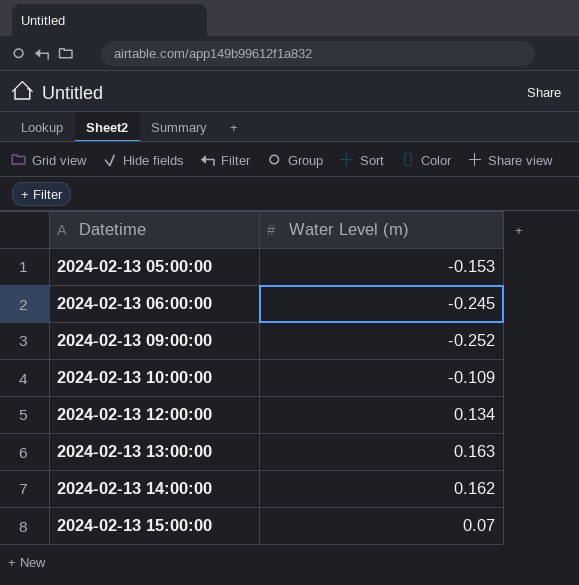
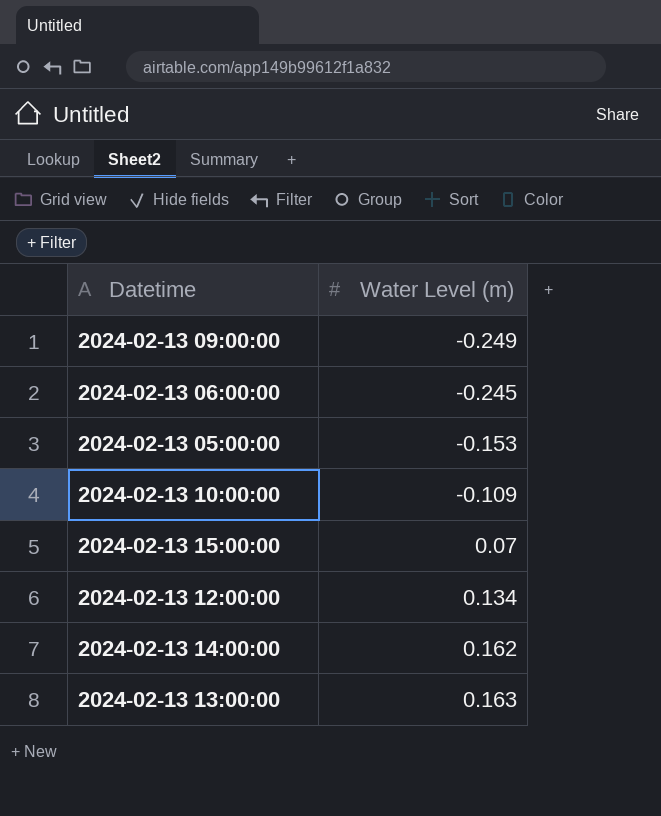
row order: Datetime ascending -> Water Level (m) ascending
2024-02-13 09:00:00 | Water Level (m): -0.252 -> -0.249

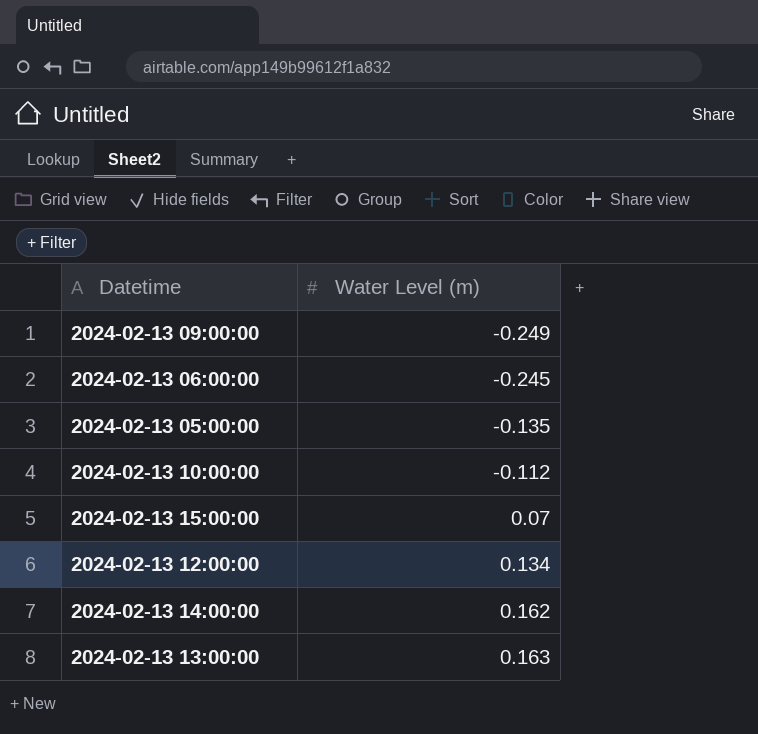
2024-02-13 05:00:00 | Water Level (m): -0.153 -> -0.135
2024-02-13 10:00:00 | Water Level (m): -0.109 -> -0.112

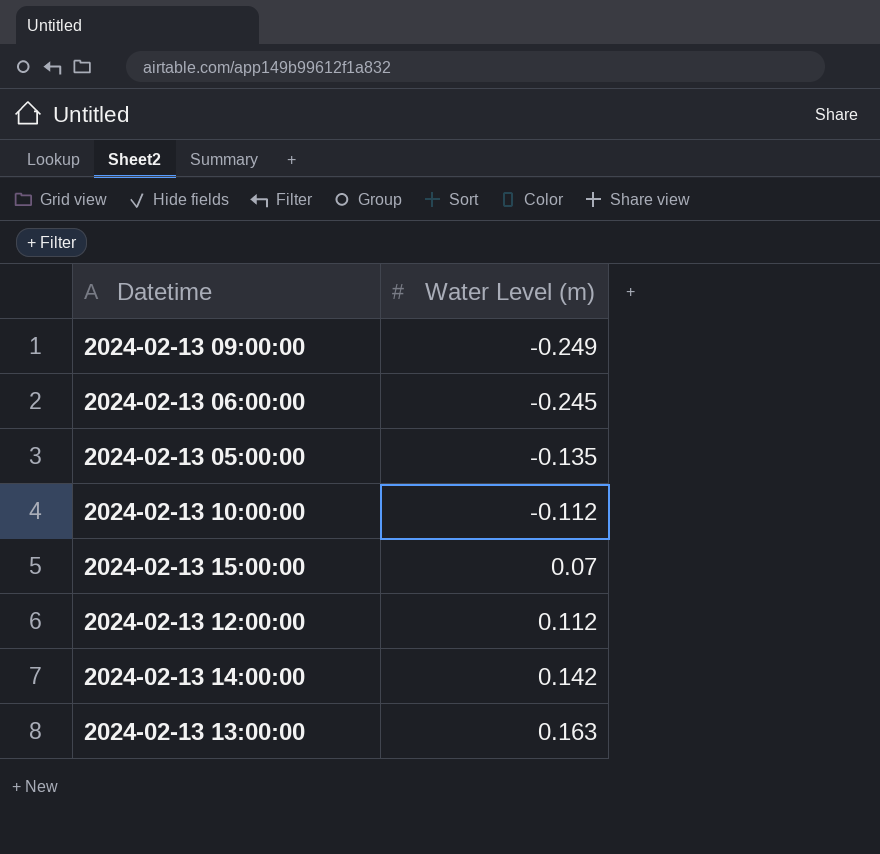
2024-02-13 12:00:00 | Water Level (m): 0.134 -> 0.112
2024-02-13 14:00:00 | Water Level (m): 0.162 -> 0.142

